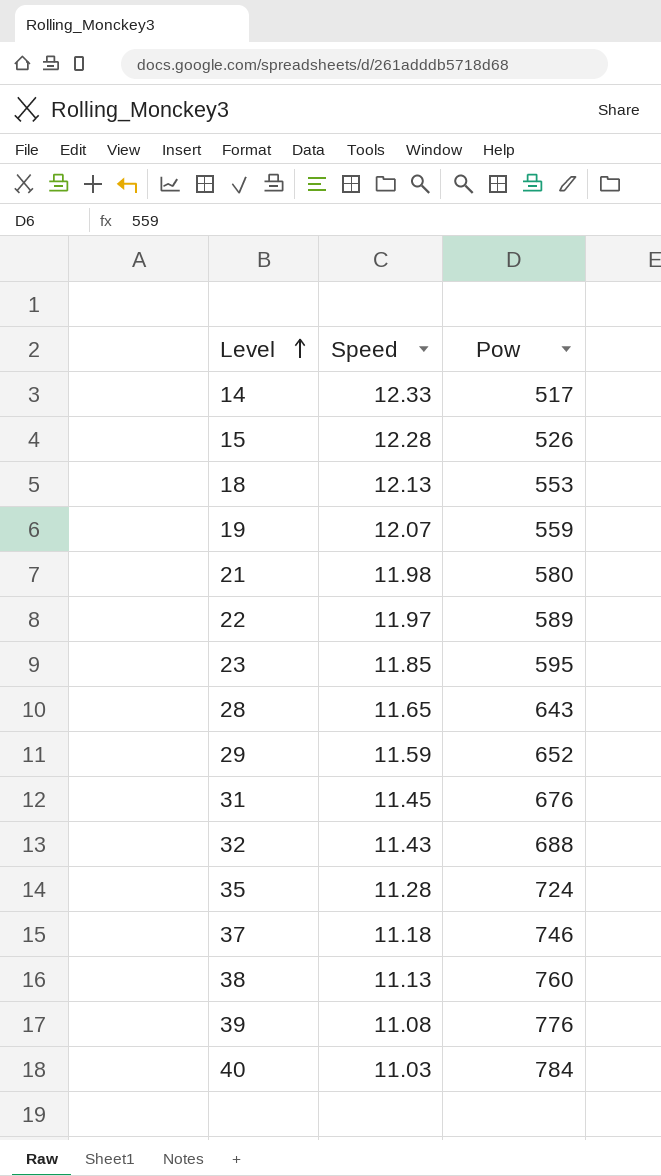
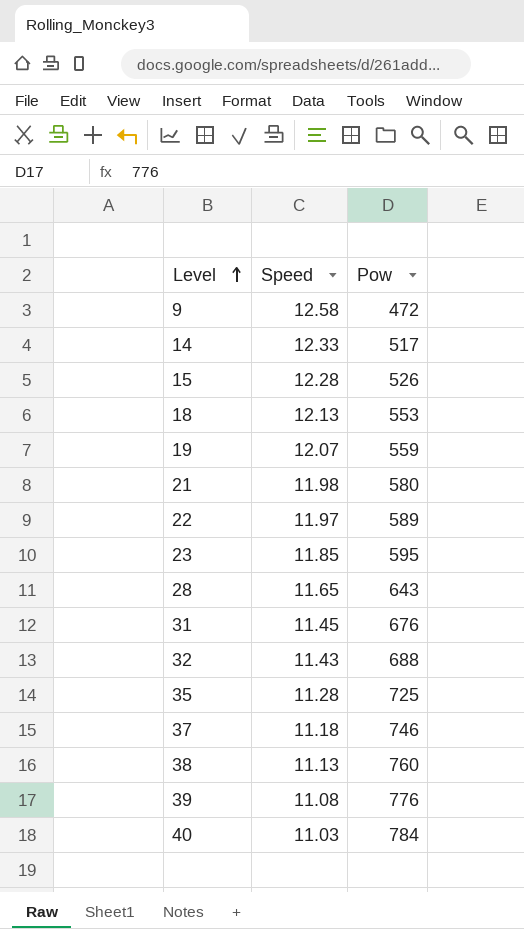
row 29: 11.59 | 652 -> none
row 9: none -> 12.58 | 472
35 | Pow: 724 -> 725

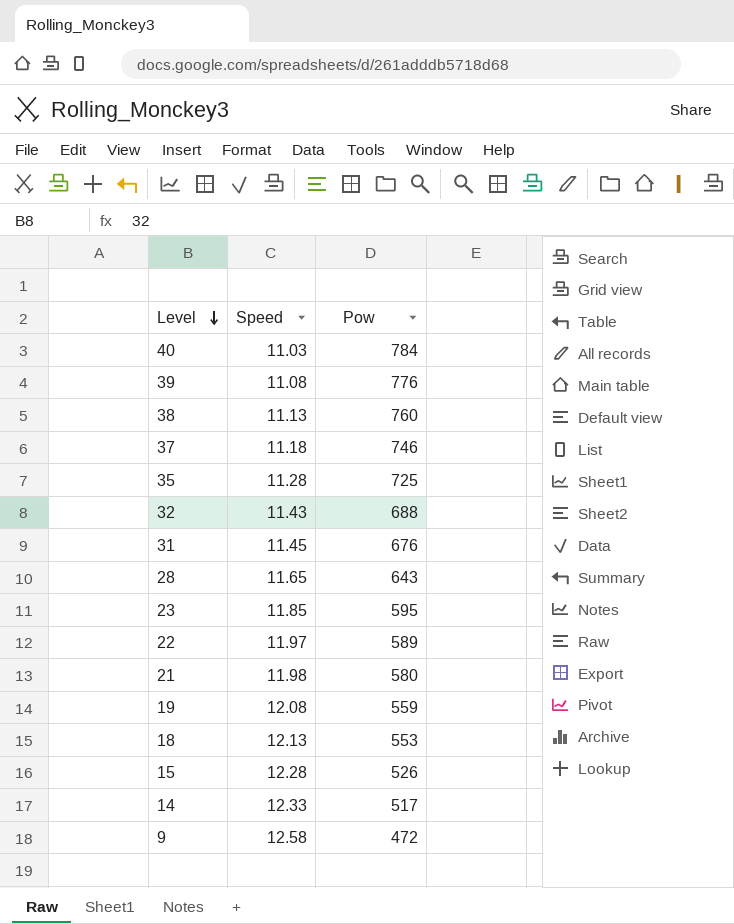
row order: Level ascending -> Level descending
19 | Speed: 12.07 -> 12.08

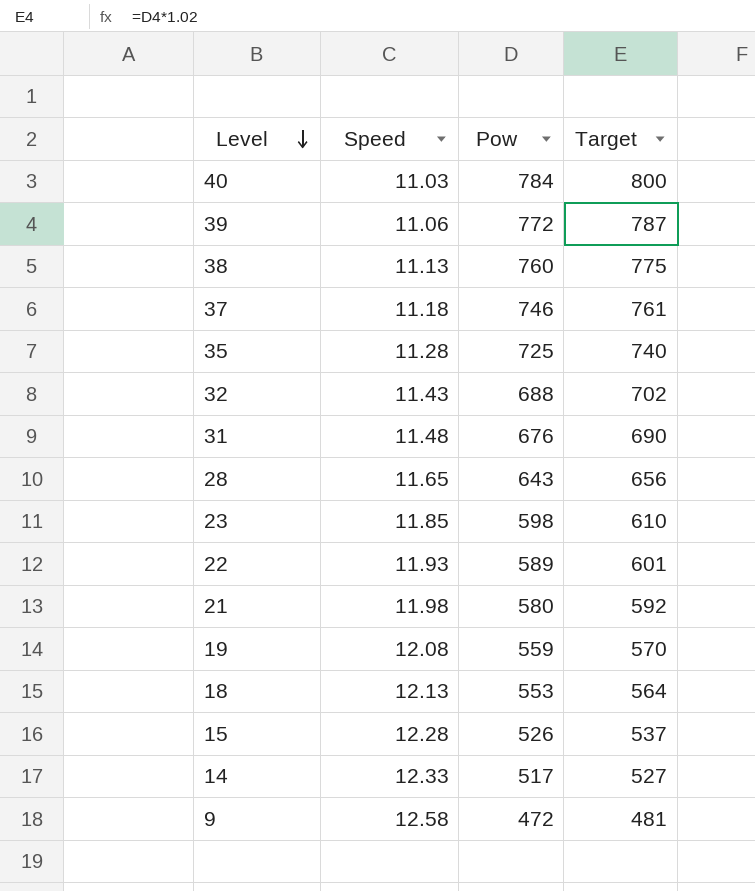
column Target | formula: none -> [Pow] * 1.02
39 | Speed: 11.08 -> 11.06
39 | Pow: 776 -> 772
31 | Speed: 11.45 -> 11.48
23 | Pow: 595 -> 598
22 | Speed: 11.97 -> 11.93

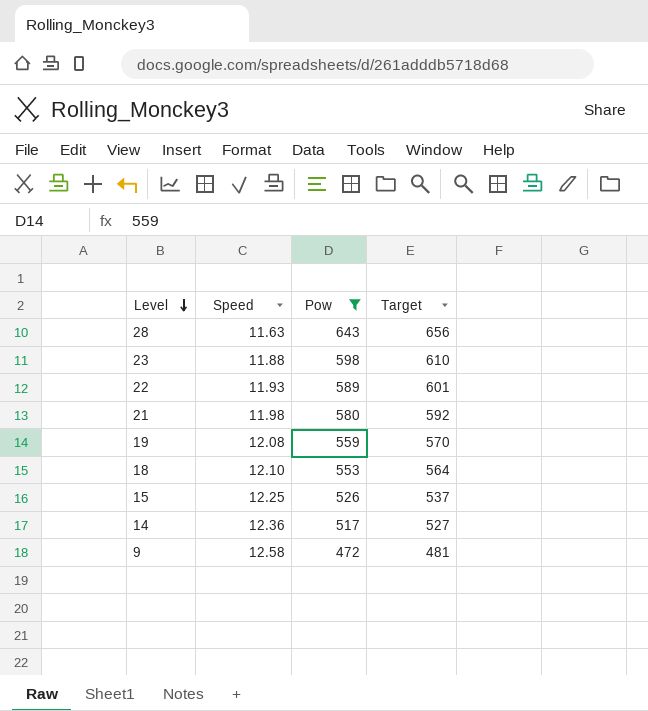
filter: none -> Pow <= 643
28 | Speed: 11.65 -> 11.63
23 | Speed: 11.85 -> 11.88
18 | Speed: 12.13 -> 12.10
15 | Speed: 12.28 -> 12.25
14 | Speed: 12.33 -> 12.36

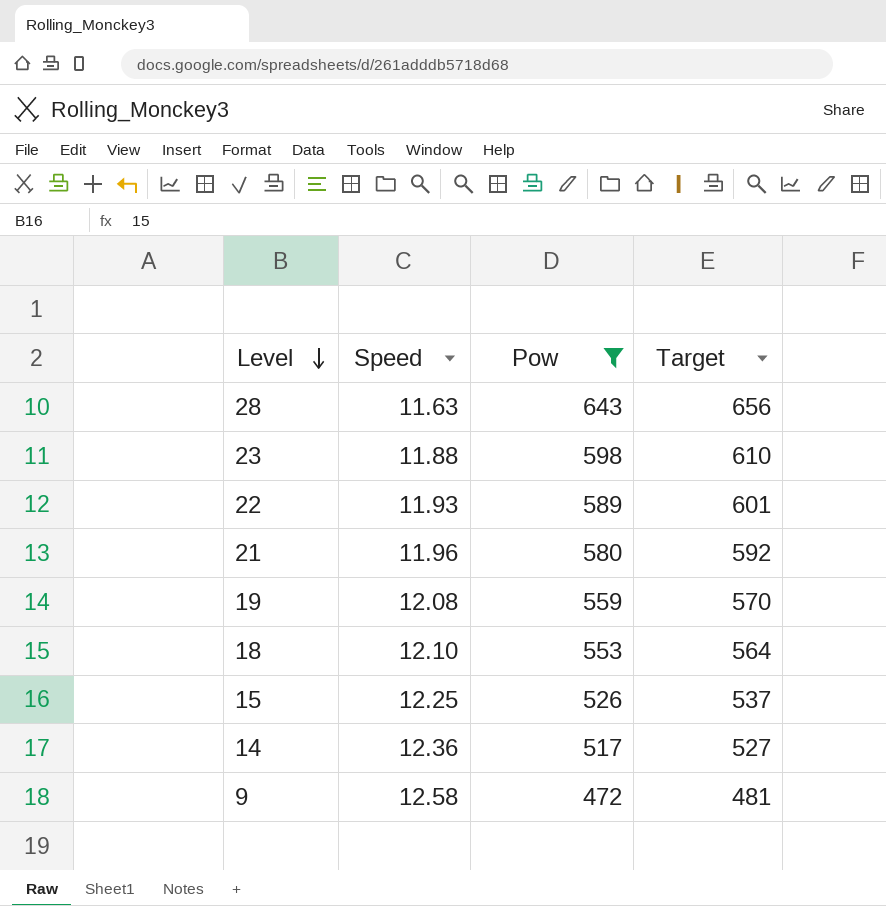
21 | Speed: 11.98 -> 11.96

